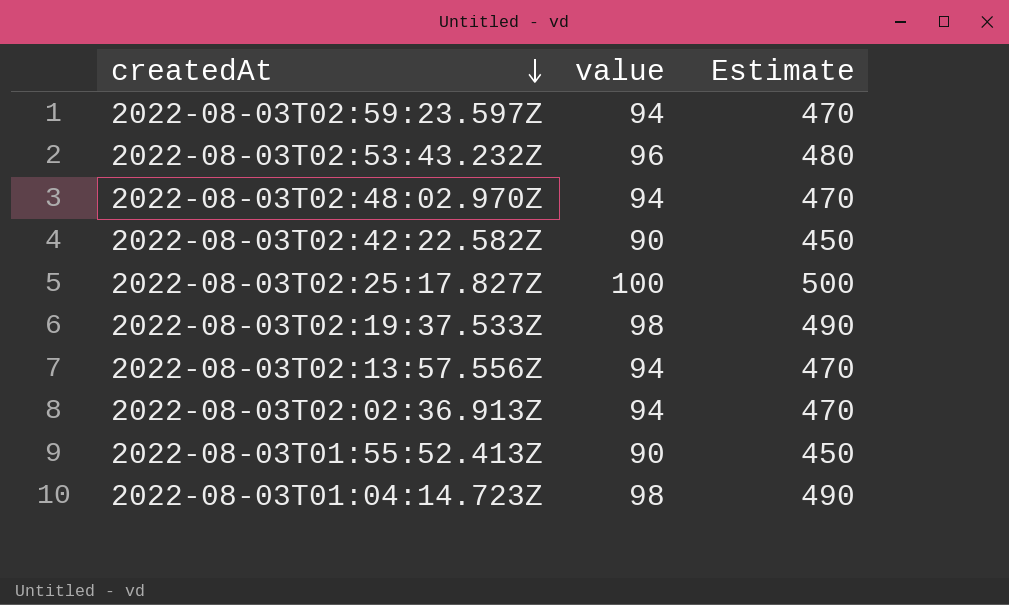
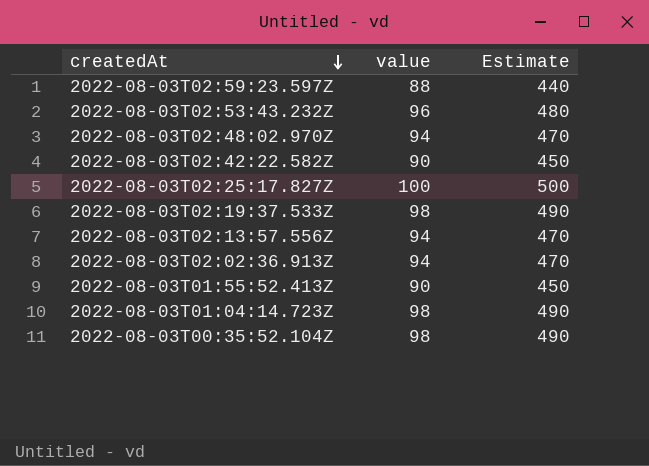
2022-08-03T02:59:23.597Z | value: 94 -> 88
2022-08-03T02:59:23.597Z | Estimate: 470 -> 440
row 2022-08-03T00:35:52.104Z: none -> 98 | 490

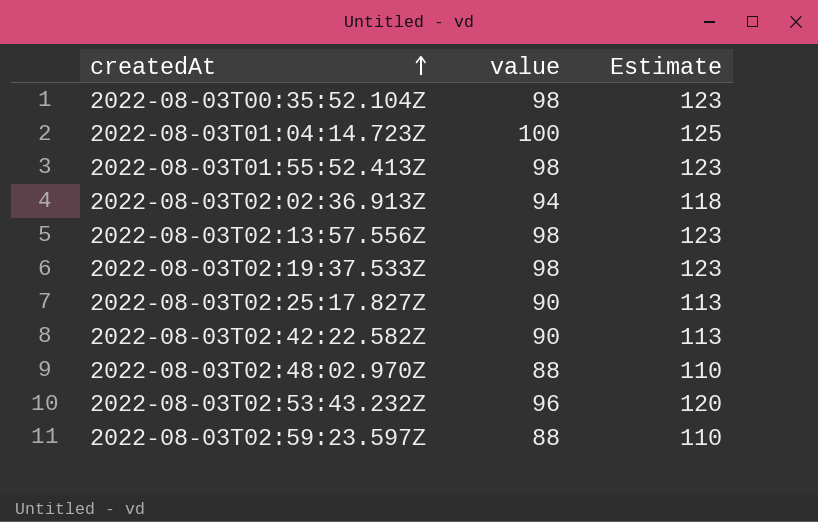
row order: createdAt descending -> createdAt ascending
column Estimate | formula: [value] * 5 -> [value] * 1.25
2022-08-03T01:04:14.723Z | value: 98 -> 100
2022-08-03T01:55:52.413Z | value: 90 -> 98
2022-08-03T02:13:57.556Z | value: 94 -> 98
2022-08-03T02:25:17.827Z | value: 100 -> 90
2022-08-03T02:48:02.970Z | value: 94 -> 88

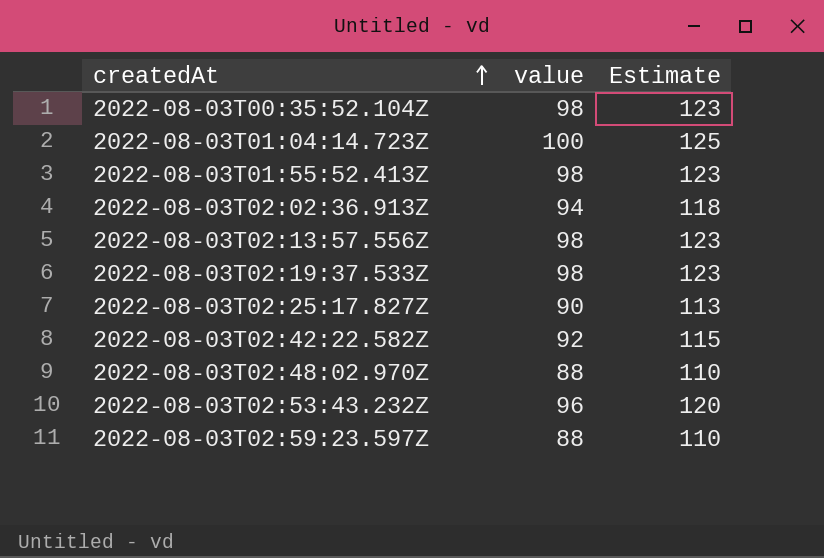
2022-08-03T02:42:22.582Z | value: 90 -> 92
2022-08-03T02:42:22.582Z | Estimate: 113 -> 115

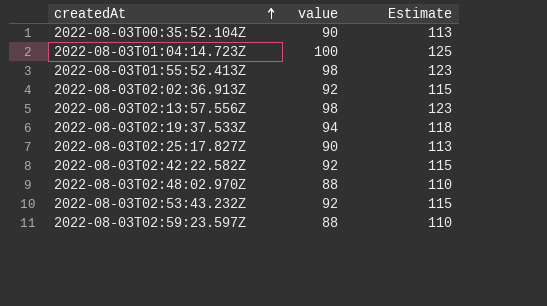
2022-08-03T00:35:52.104Z | value: 98 -> 90
2022-08-03T00:35:52.104Z | Estimate: 123 -> 113
2022-08-03T02:02:36.913Z | value: 94 -> 92
2022-08-03T02:02:36.913Z | Estimate: 118 -> 115
2022-08-03T02:19:37.533Z | value: 98 -> 94
2022-08-03T02:19:37.533Z | Estimate: 123 -> 118
2022-08-03T02:53:43.232Z | value: 96 -> 92
2022-08-03T02:53:43.232Z | Estimate: 120 -> 115

